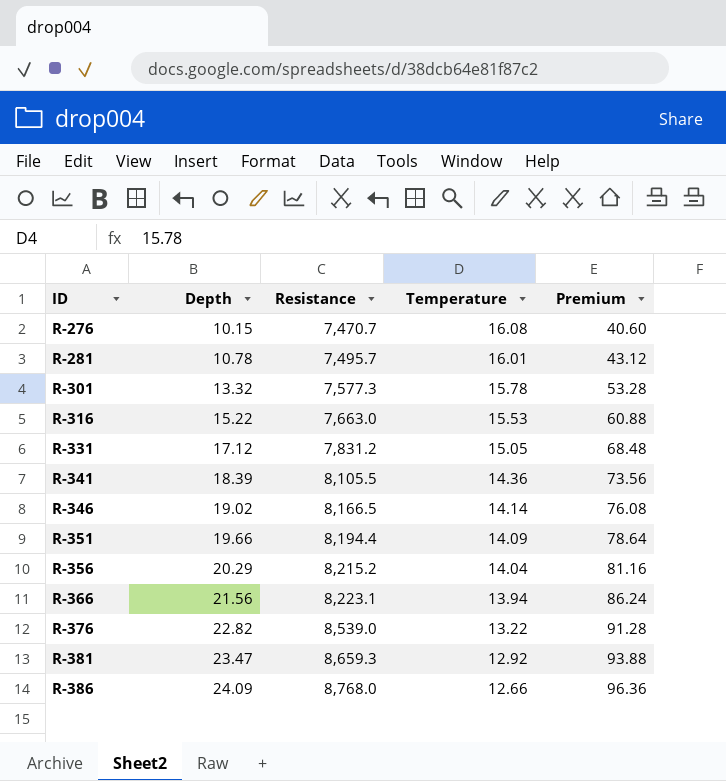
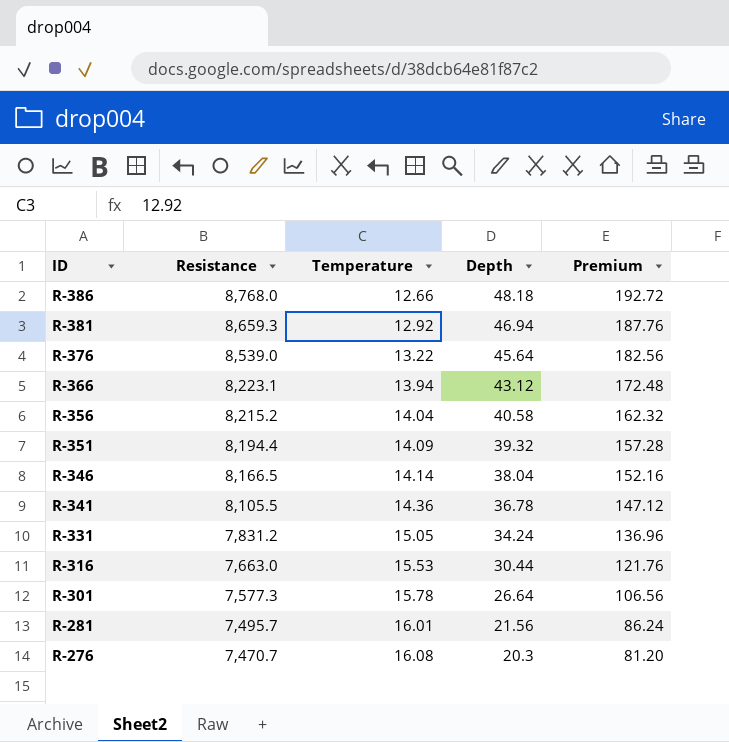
row order: ID ascending -> ID descending
column Depth | position: 2 -> 4
R-386 | Depth: 24.09 -> 48.18
R-386 | Premium: 96.36 -> 192.72
R-381 | Depth: 23.47 -> 46.94
R-381 | Premium: 93.88 -> 187.76
R-376 | Depth: 22.82 -> 45.64
R-376 | Premium: 91.28 -> 182.56
R-366 | Depth: 21.56 -> 43.12
R-366 | Premium: 86.24 -> 172.48
R-356 | Depth: 20.29 -> 40.58
R-356 | Premium: 81.16 -> 162.32
R-351 | Depth: 19.66 -> 39.32
R-351 | Premium: 78.64 -> 157.28
R-346 | Depth: 19.02 -> 38.04
R-346 | Premium: 76.08 -> 152.16
R-341 | Depth: 18.39 -> 36.78
R-341 | Premium: 73.56 -> 147.12
R-331 | Depth: 17.12 -> 34.24
R-331 | Premium: 68.48 -> 136.96
R-316 | Depth: 15.22 -> 30.44
R-316 | Premium: 60.88 -> 121.76
R-301 | Depth: 13.32 -> 26.64
R-301 | Premium: 53.28 -> 106.56
R-281 | Depth: 10.78 -> 21.56
R-281 | Premium: 43.12 -> 86.24
R-276 | Depth: 10.15 -> 20.3
R-276 | Premium: 40.60 -> 81.20

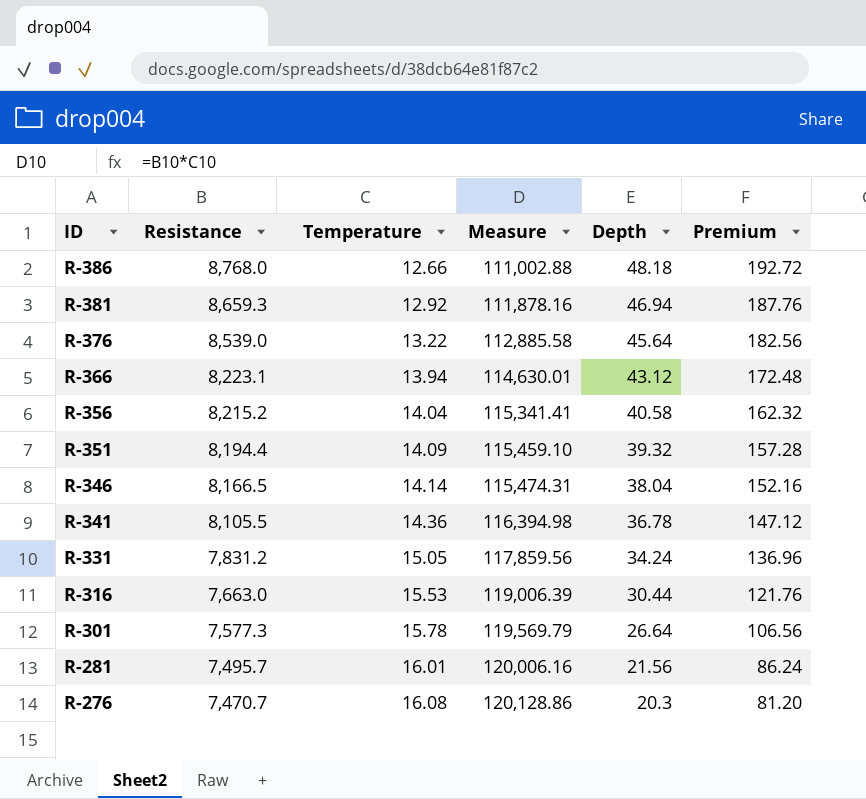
column Measure | formula: none -> [Resistance] * [Temperature]

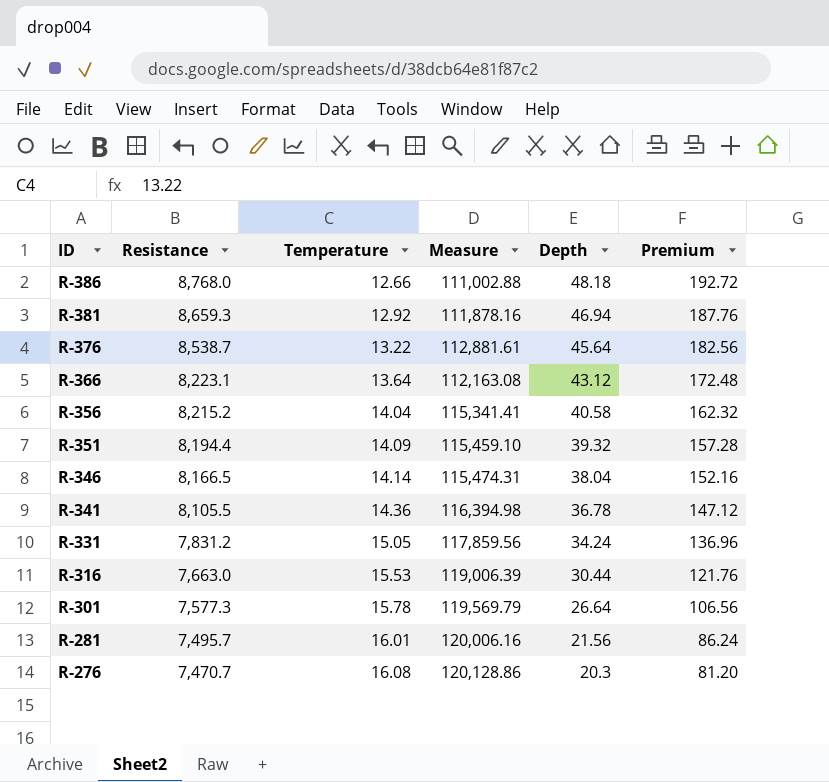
R-376 | Resistance: 8,539.0 -> 8,538.7
R-376 | Measure: 112,885.58 -> 112,881.61
R-366 | Temperature: 13.94 -> 13.64
R-366 | Measure: 114,630.01 -> 112,163.08

